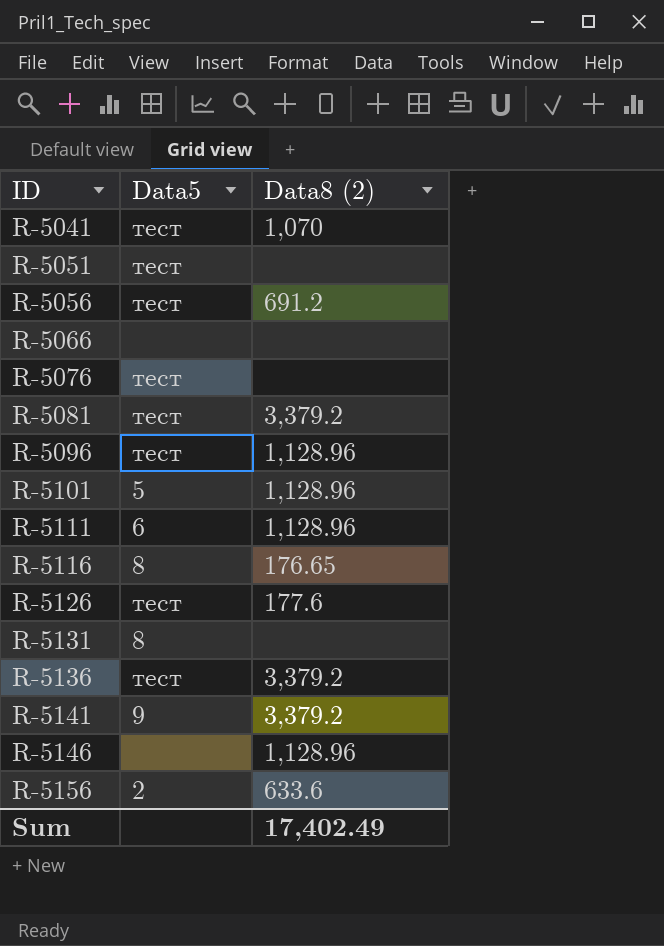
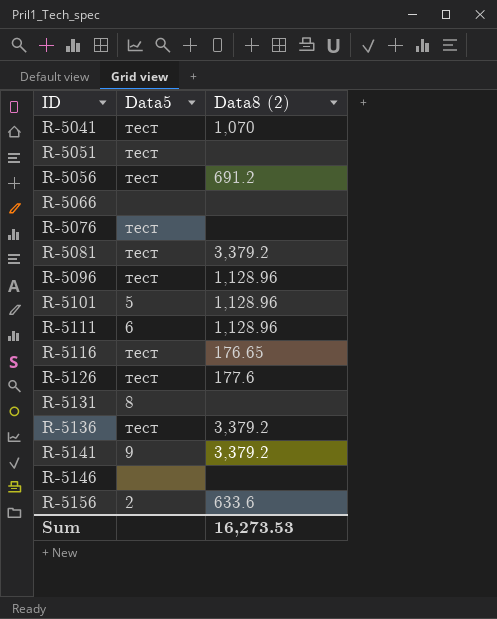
R-5116 | Data5: 8 -> тест
R-5146 | Data8 (2): 1,128.96 -> none
Sum | Data8 (2): 17,402.49 -> 16,273.53

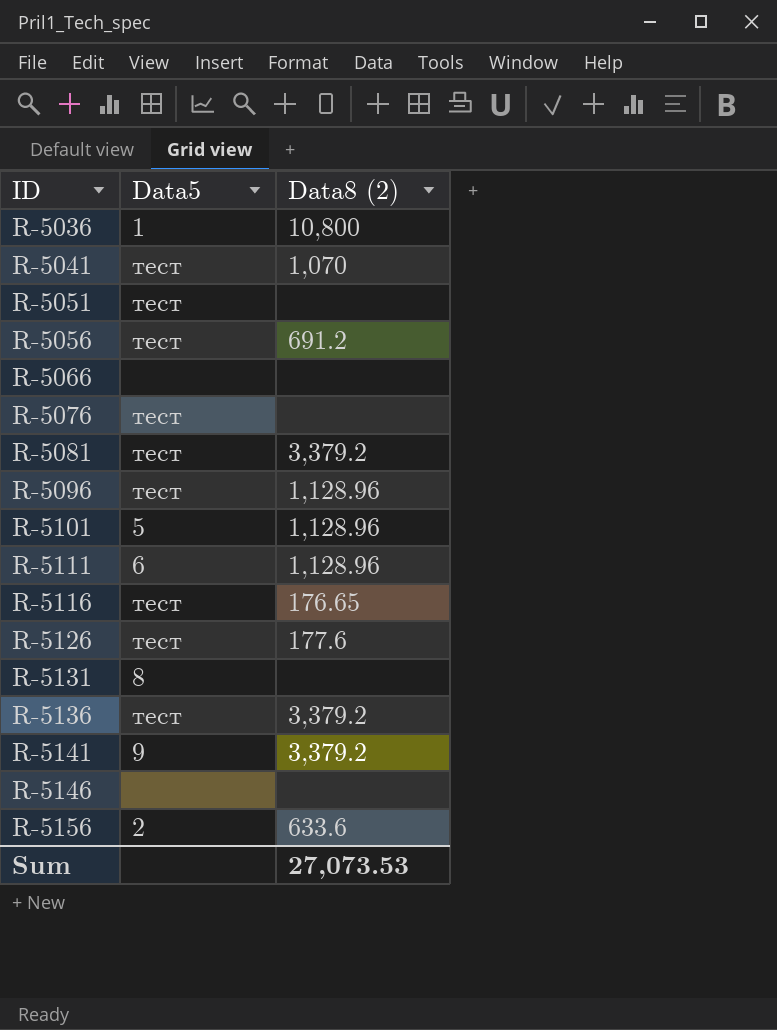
row R-5036: none -> 1 | 10,800
Sum | Data8 (2): 16,273.53 -> 27,073.53

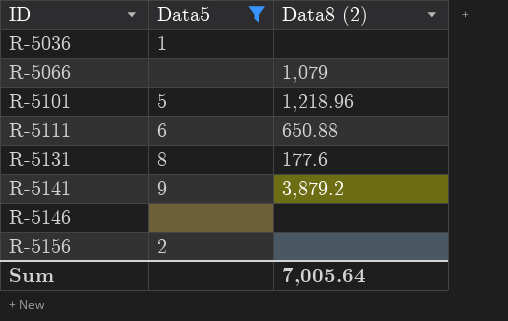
filter: none -> Data5 != тест
R-5036 | Data8 (2): 10,800 -> none
R-5066 | Data8 (2): none -> 1,079
R-5101 | Data8 (2): 1,128.96 -> 1,218.96
R-5111 | Data8 (2): 1,128.96 -> 650.88
R-5131 | Data8 (2): none -> 177.6
R-5141 | Data8 (2): 3,379.2 -> 3,879.2
R-5156 | Data8 (2): 633.6 -> none
Sum | Data8 (2): 27,073.53 -> 7,005.64

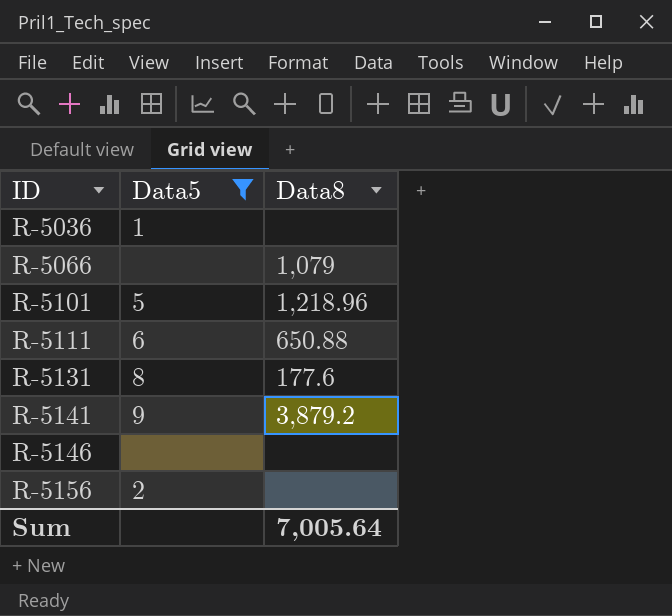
column name: Data8 (2) -> Data8

